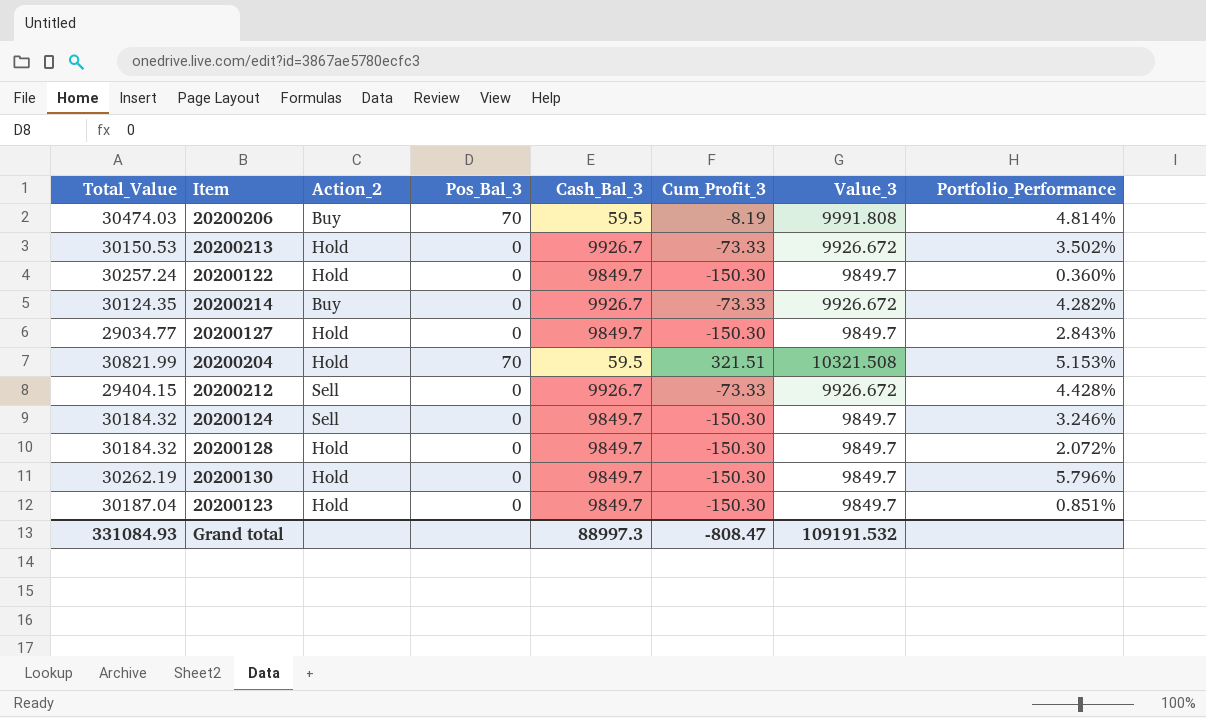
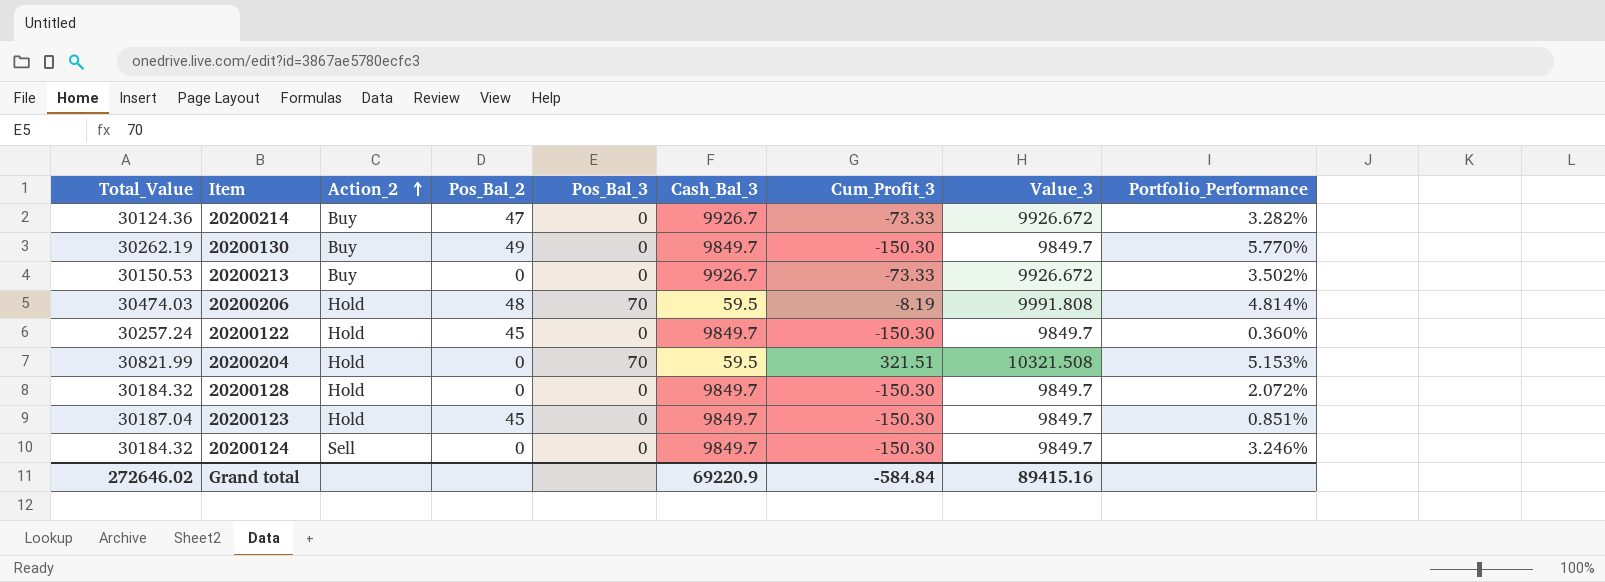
row order: none -> Action_2 ascending
column Pos_Bal_2 | position: none -> 4
row 20200127: 29034.77 | Hold | 0 | 9849.7 | -150.30 | 9849.7 | 2.843% -> none
row 20200212: 29404.15 | Sell | 0 | 9926.7 | -73.33 | 9926.672 | 4.428% -> none
20200214 | Total_Value: 30124.35 -> 30124.36
20200214 | Portfolio_Performance: 4.282% -> 3.282%
20200130 | Action_2: Hold -> Buy
20200130 | Portfolio_Performance: 5.796% -> 5.770%
20200213 | Action_2: Hold -> Buy
20200206 | Action_2: Buy -> Hold
Grand total | Total_Value: 331084.93 -> 272646.02
Grand total | Cash_Bal_3: 88997.3 -> 69220.9
Grand total | Cum_Profit_3: -808.47 -> -584.84
Grand total | Value_3: 109191.532 -> 89415.16

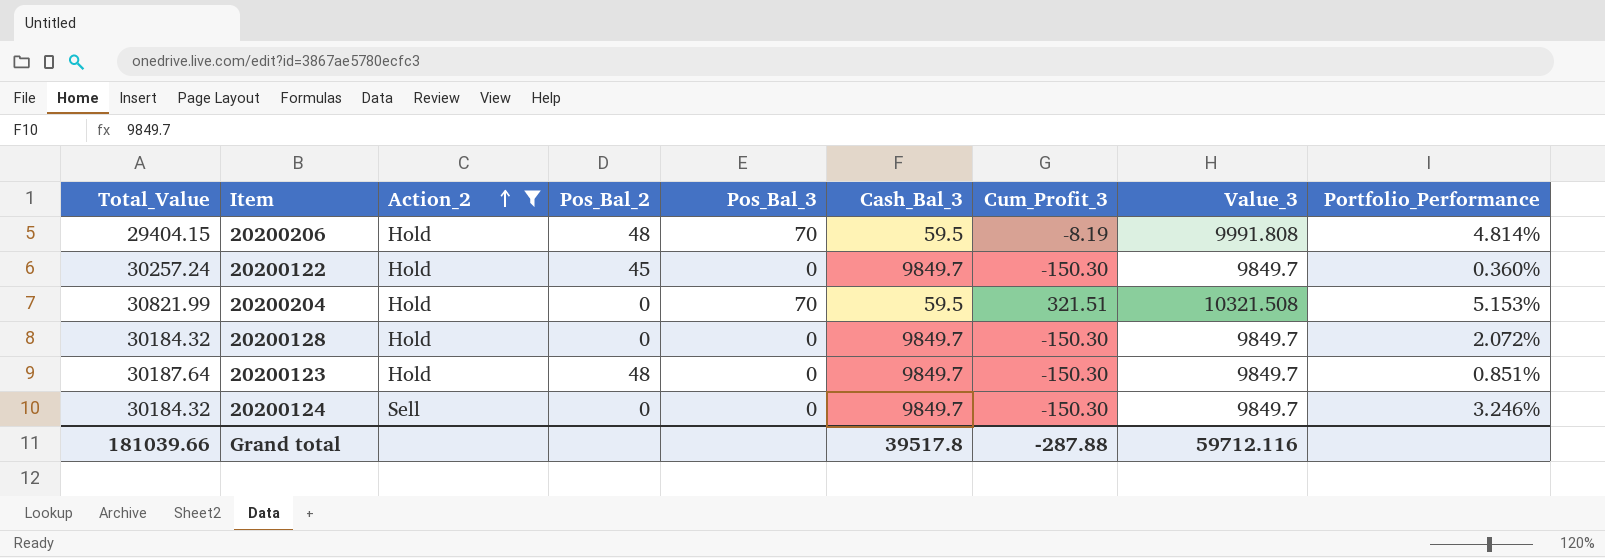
filter: none -> Action_2 != Buy
20200206 | Total_Value: 30474.03 -> 29404.15
20200123 | Total_Value: 30187.04 -> 30187.64
20200123 | Pos_Bal_2: 45 -> 48
Grand total | Total_Value: 272646.02 -> 181039.66
Grand total | Cash_Bal_3: 69220.9 -> 39517.8
Grand total | Cum_Profit_3: -584.84 -> -287.88
Grand total | Value_3: 89415.16 -> 59712.116

